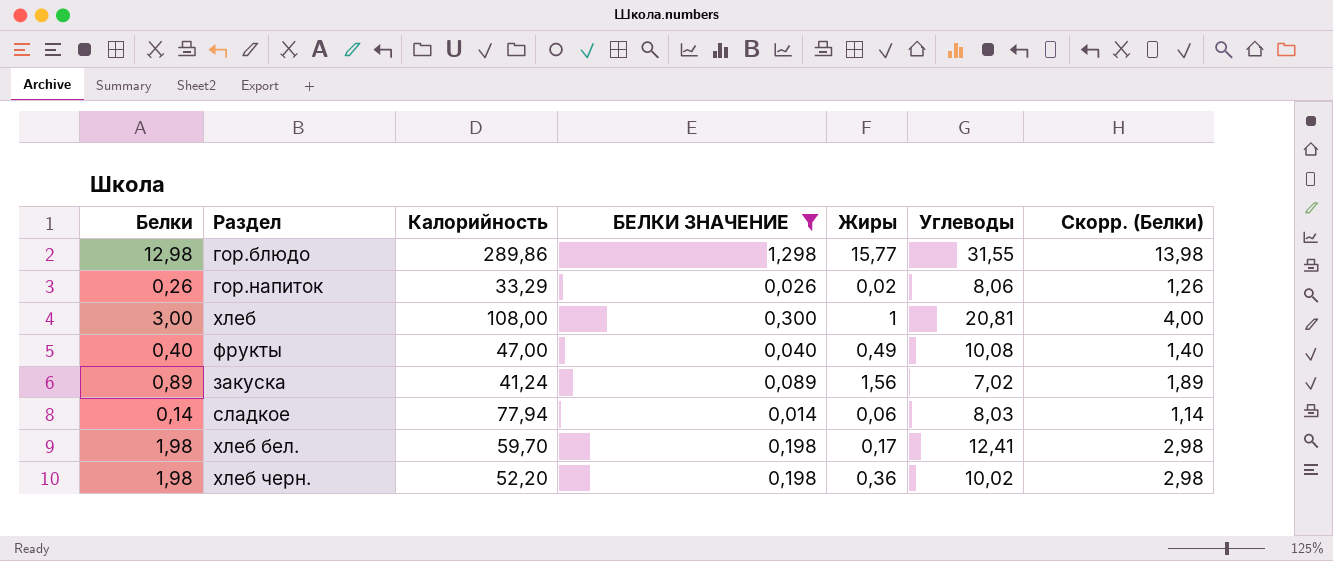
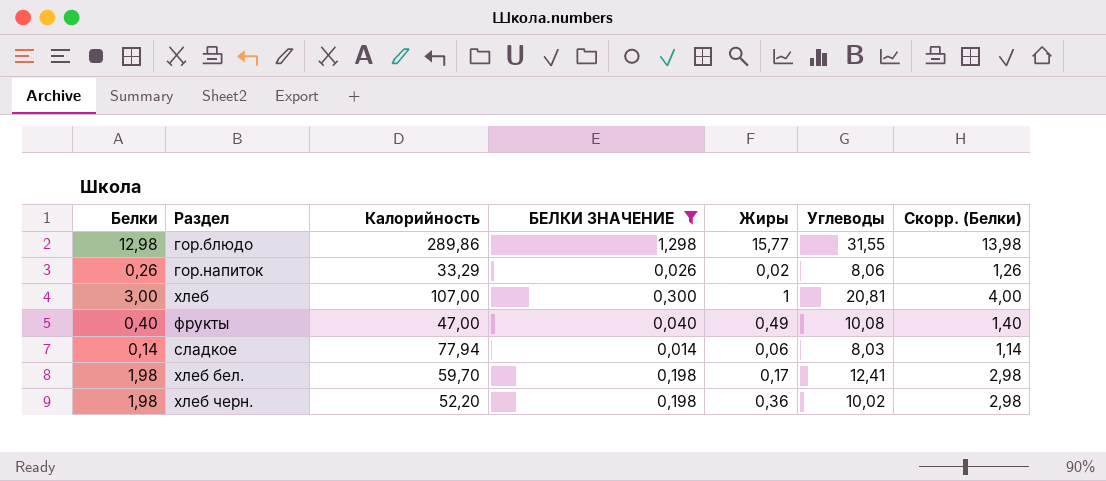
row закуска: 0,89 | 41,24 | 0,089 | 1,56 | 7,02 | 1,89 -> none
хлеб | Калорийность: 108,00 -> 107,00

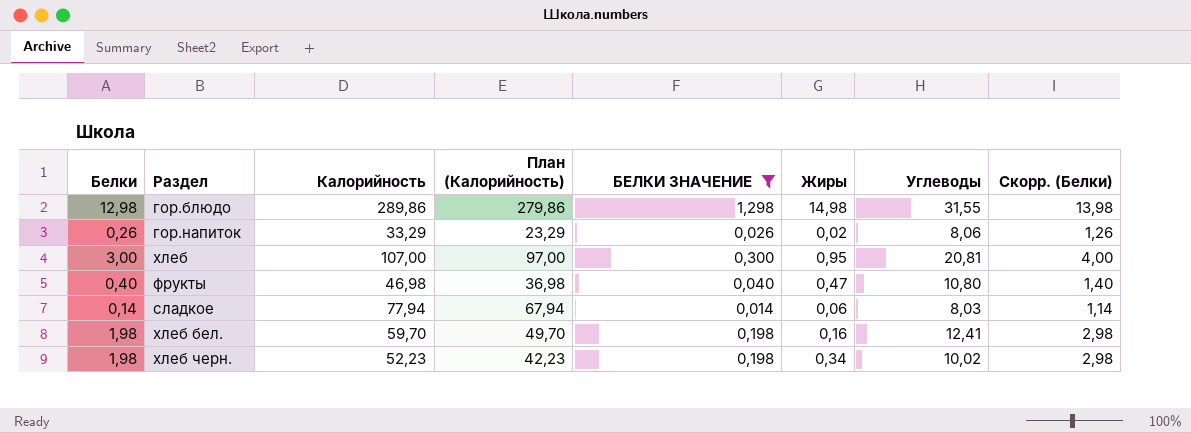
column План (Калорийность) | formula: none -> [Калорийность] - 10
гор.блюдо | Жиры: 15,77 -> 14,98
хлеб | Жиры: 1 -> 0,95
фрукты | Калорийность: 47,00 -> 46,98
фрукты | Жиры: 0,49 -> 0,47
фрукты | Углеводы: 10,08 -> 10,80
хлеб бел. | Жиры: 0,17 -> 0,16
хлеб черн. | Калорийность: 52,20 -> 52,23
хлеб черн. | Жиры: 0,36 -> 0,34

